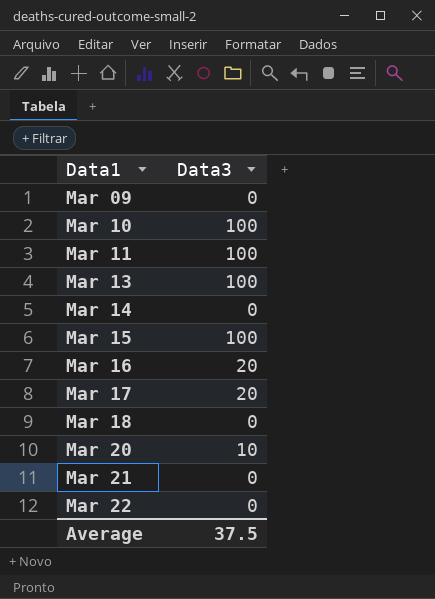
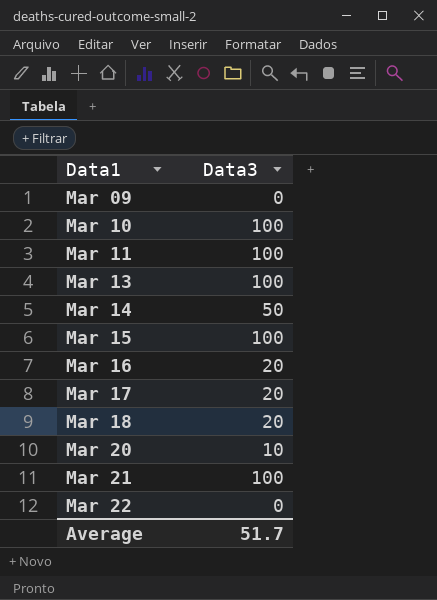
Mar 14 | Data3: 0 -> 50
Mar 18 | Data3: 0 -> 20
Mar 21 | Data3: 0 -> 100
Average | Data3: 37.5 -> 51.7

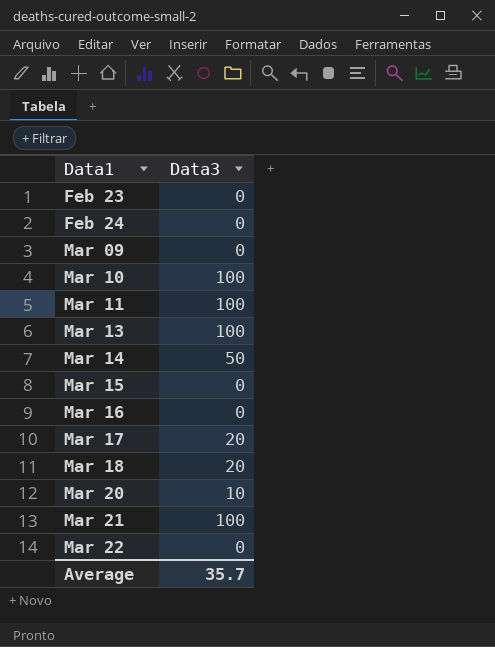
row Feb 23: none -> 0
row Feb 24: none -> 0
Mar 15 | Data3: 100 -> 0
Mar 16 | Data3: 20 -> 0
Average | Data3: 51.7 -> 35.7

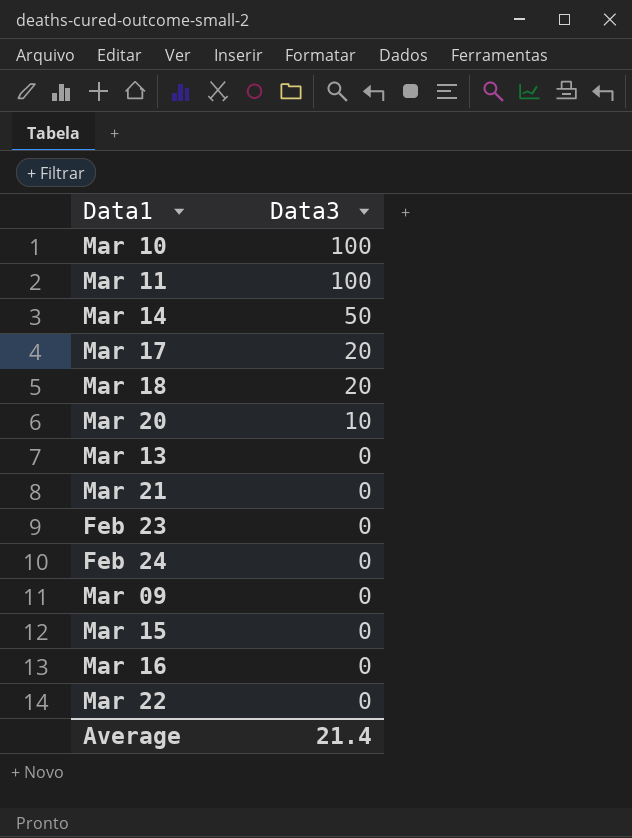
row order: Data1 ascending -> Data3 descending
Mar 13 | Data3: 100 -> 0
Mar 21 | Data3: 100 -> 0
Average | Data3: 35.7 -> 21.4

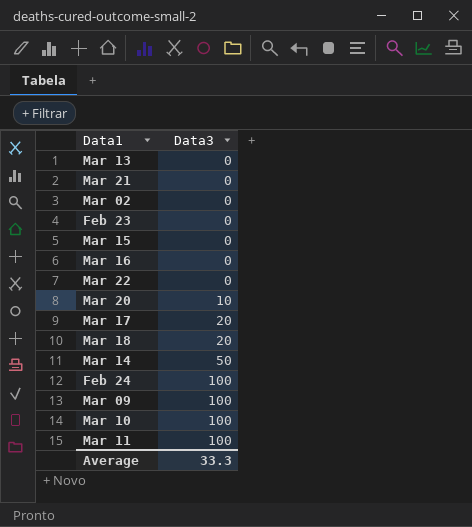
row order: Data3 descending -> Data3 ascending
row Mar 02: none -> 0
Feb 24 | Data3: 0 -> 100
Mar 09 | Data3: 0 -> 100
Average | Data3: 21.4 -> 33.3

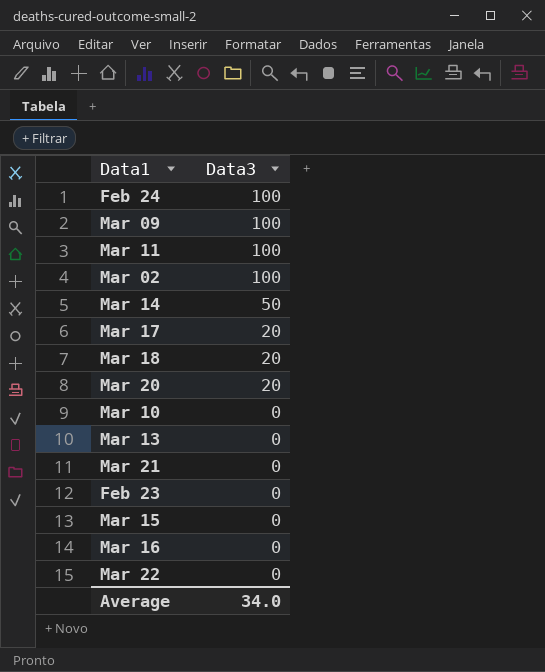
row order: Data3 ascending -> Data3 descending
Mar 02 | Data3: 0 -> 100
Mar 20 | Data3: 10 -> 20
Mar 10 | Data3: 100 -> 0
Average | Data3: 33.3 -> 34.0

